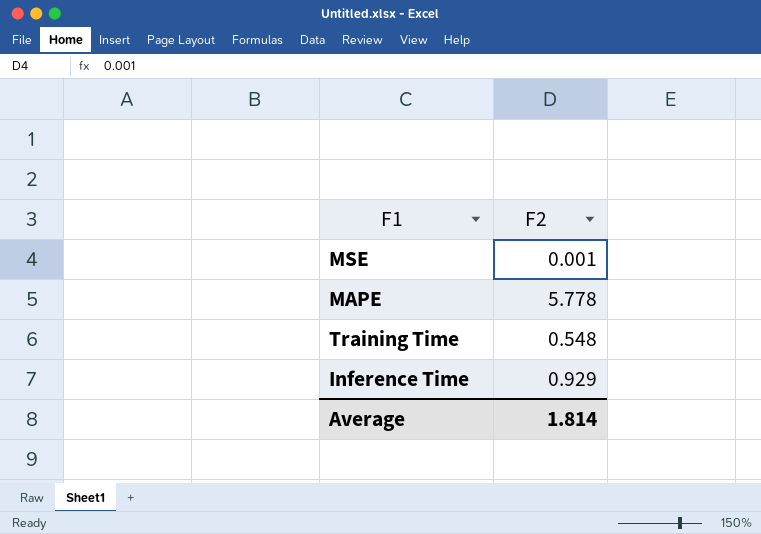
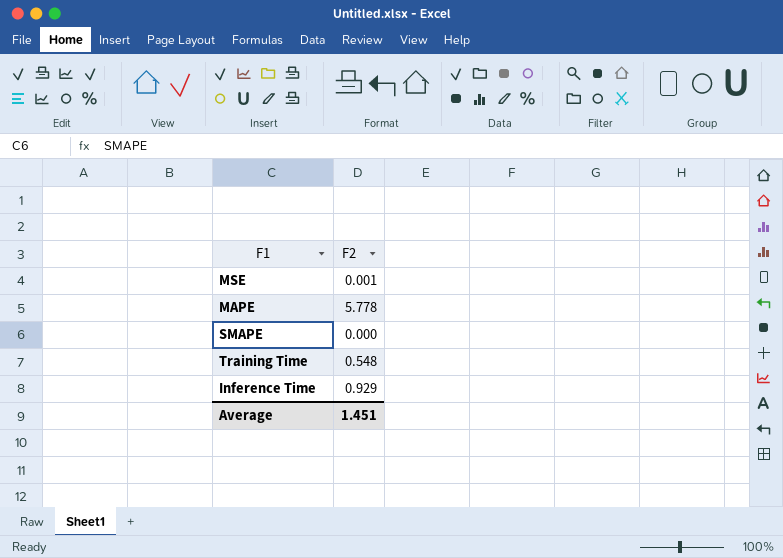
row SMAPE: none -> 0.000
Average | F2: 1.814 -> 1.451

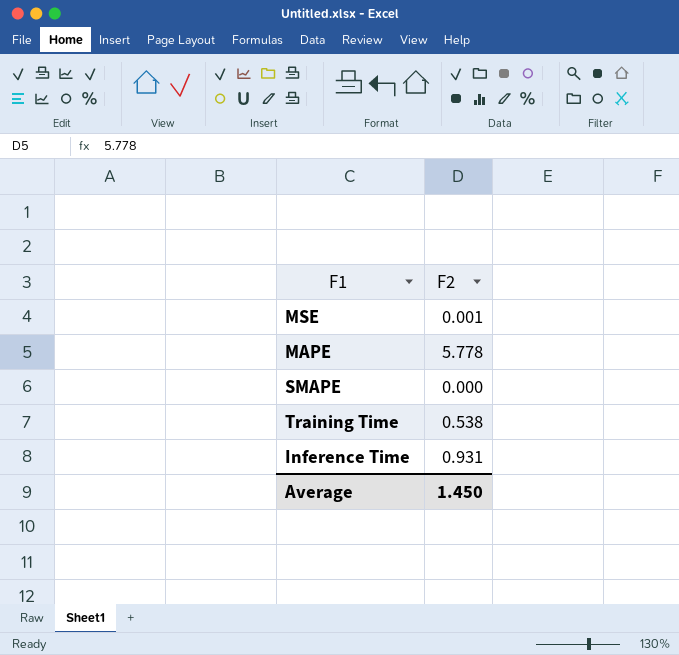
Training Time | F2: 0.548 -> 0.538
Inference Time | F2: 0.929 -> 0.931
Average | F2: 1.451 -> 1.450

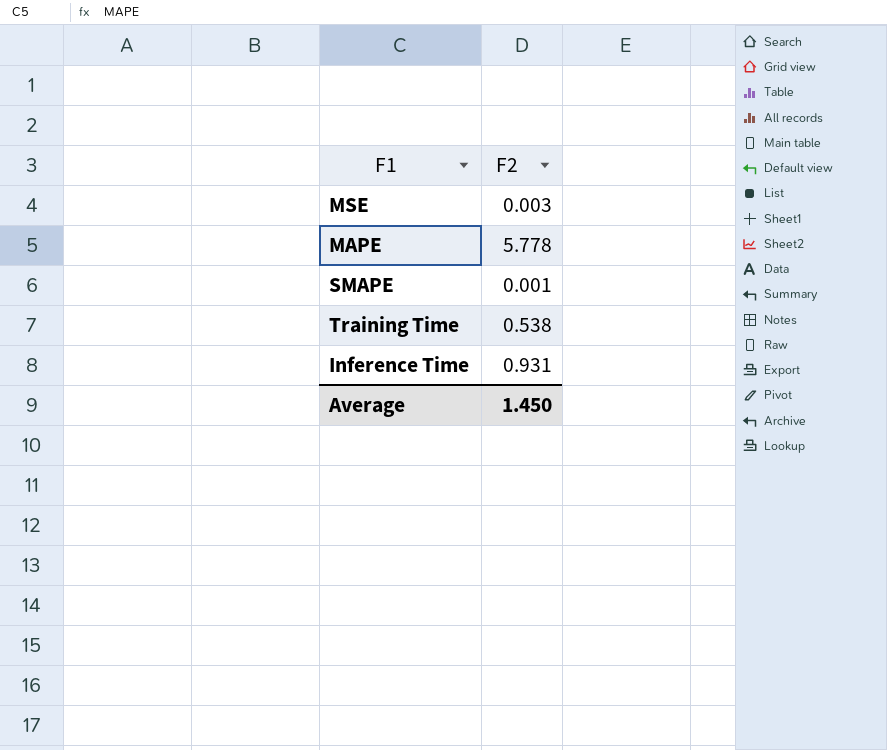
MSE | F2: 0.001 -> 0.003
SMAPE | F2: 0.000 -> 0.001

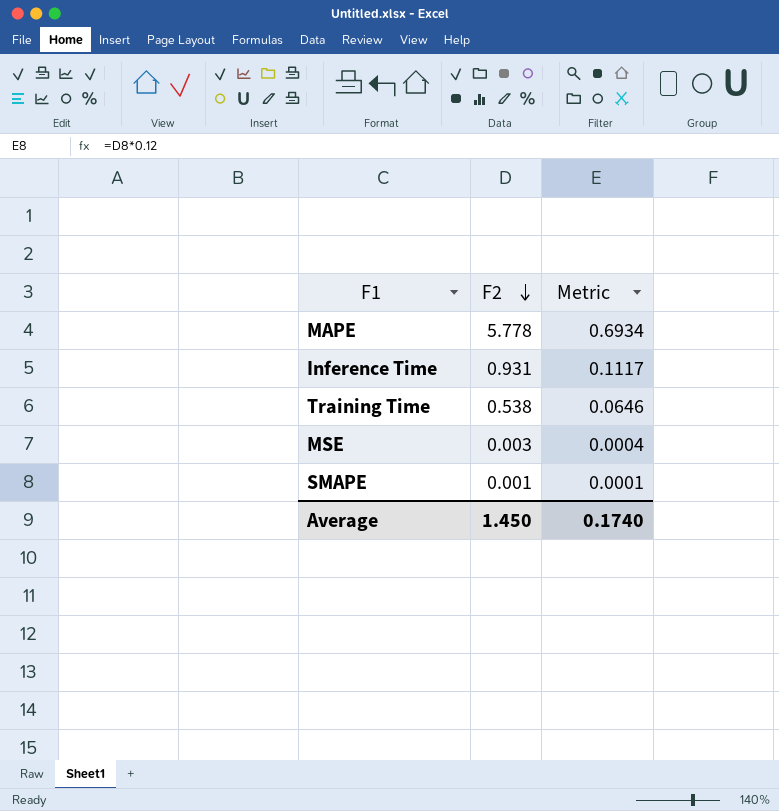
row order: none -> F2 descending
column Metric | formula: none -> [F2] * 0.12

